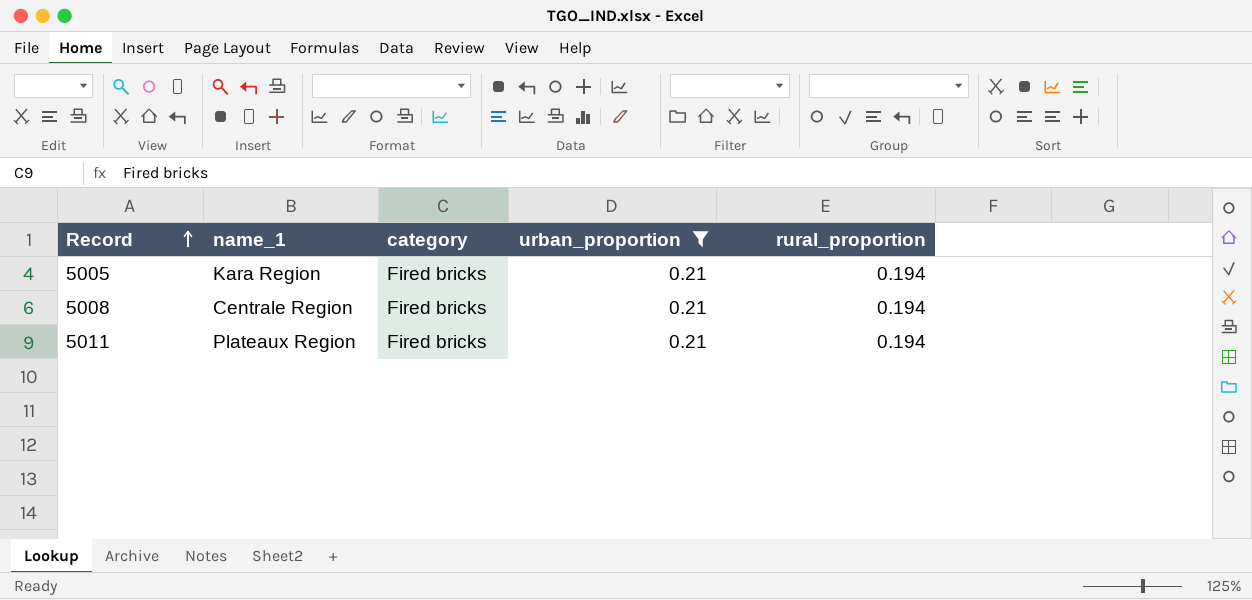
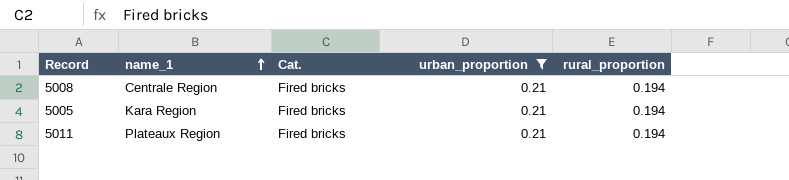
row order: Record ascending -> name_1 ascending
column name: category -> Cat.

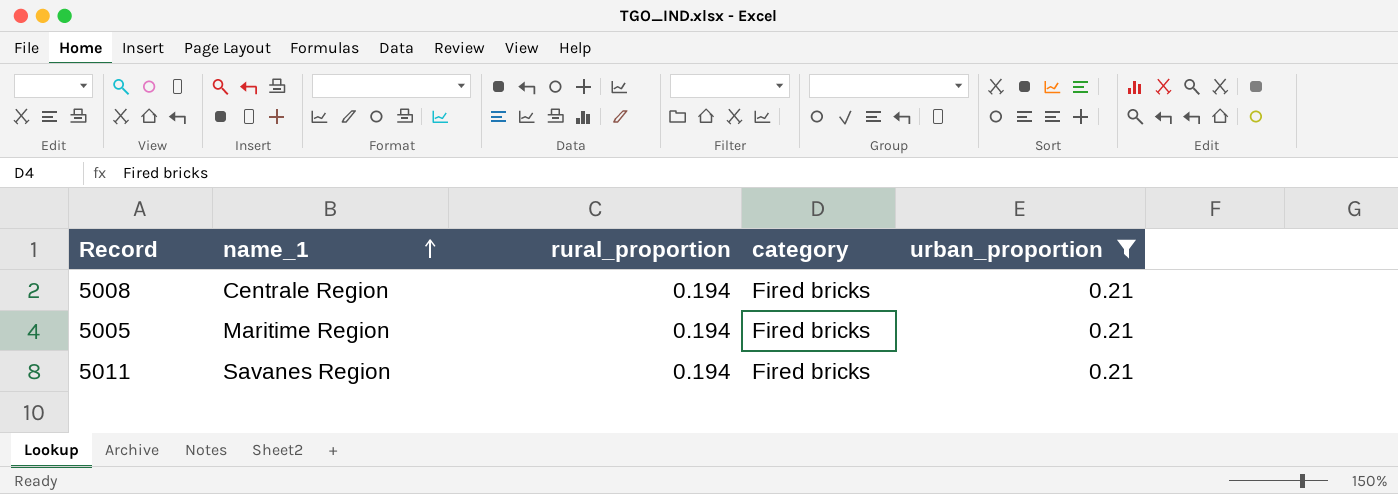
column rural_proportion | position: 5 -> 3
column name: Cat. -> category
5005 | name_1: Kara Region -> Maritime Region
5011 | name_1: Plateaux Region -> Savanes Region

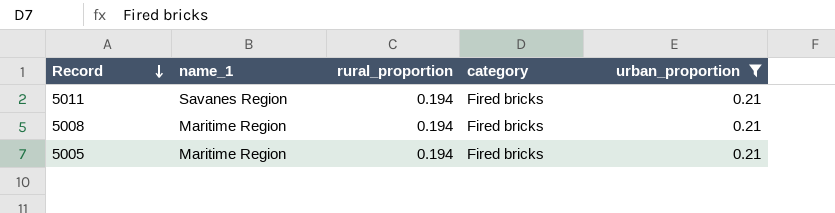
row order: name_1 ascending -> Record descending
5008 | name_1: Centrale Region -> Maritime Region

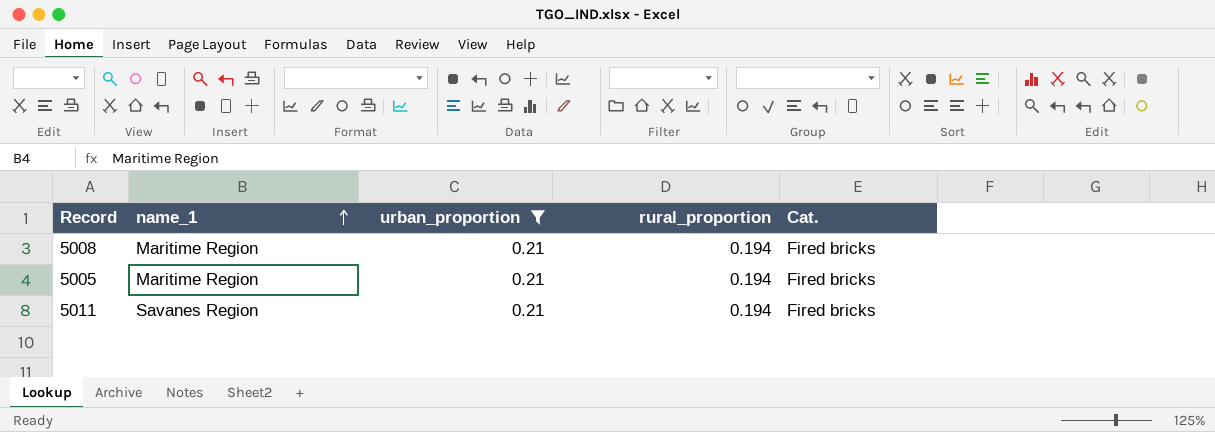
row order: Record descending -> name_1 ascending
column urban_proportion | position: 5 -> 3
column name: category -> Cat.

